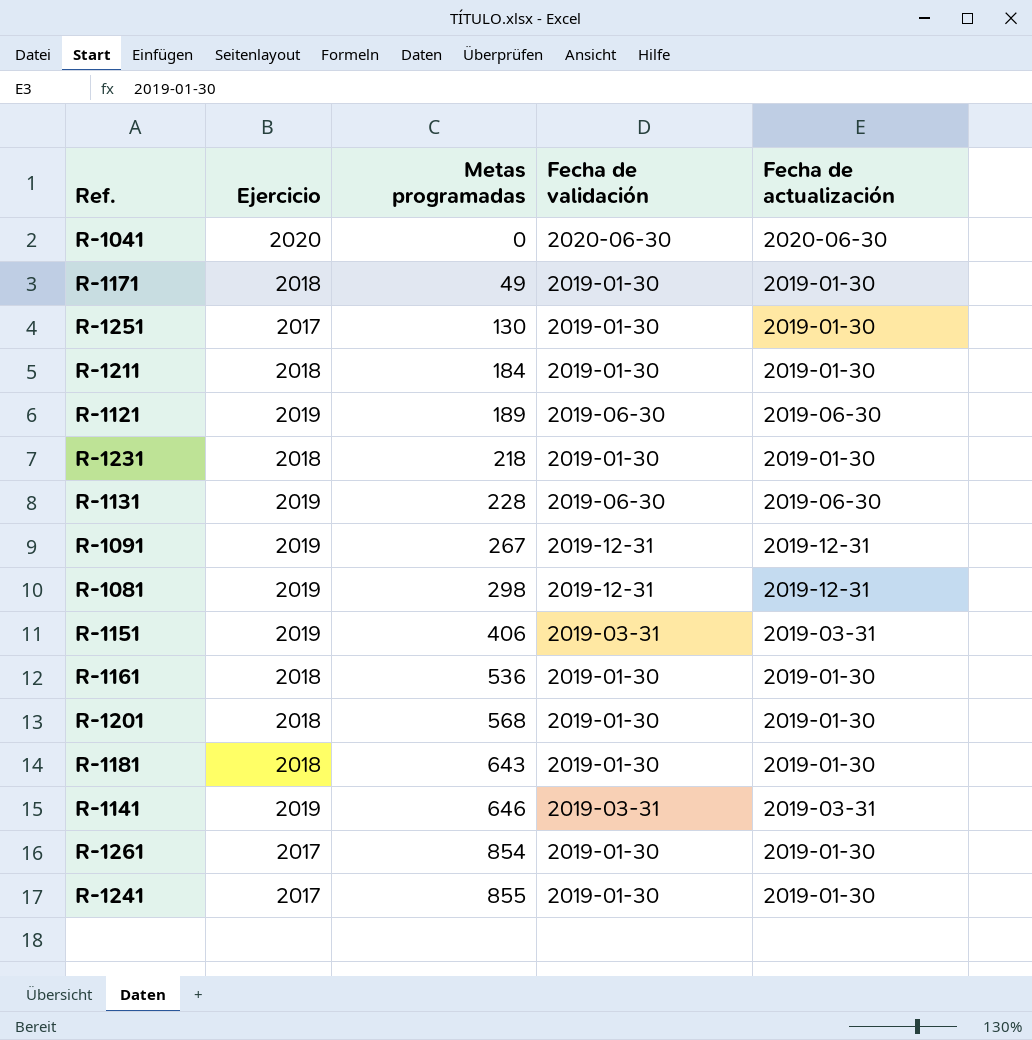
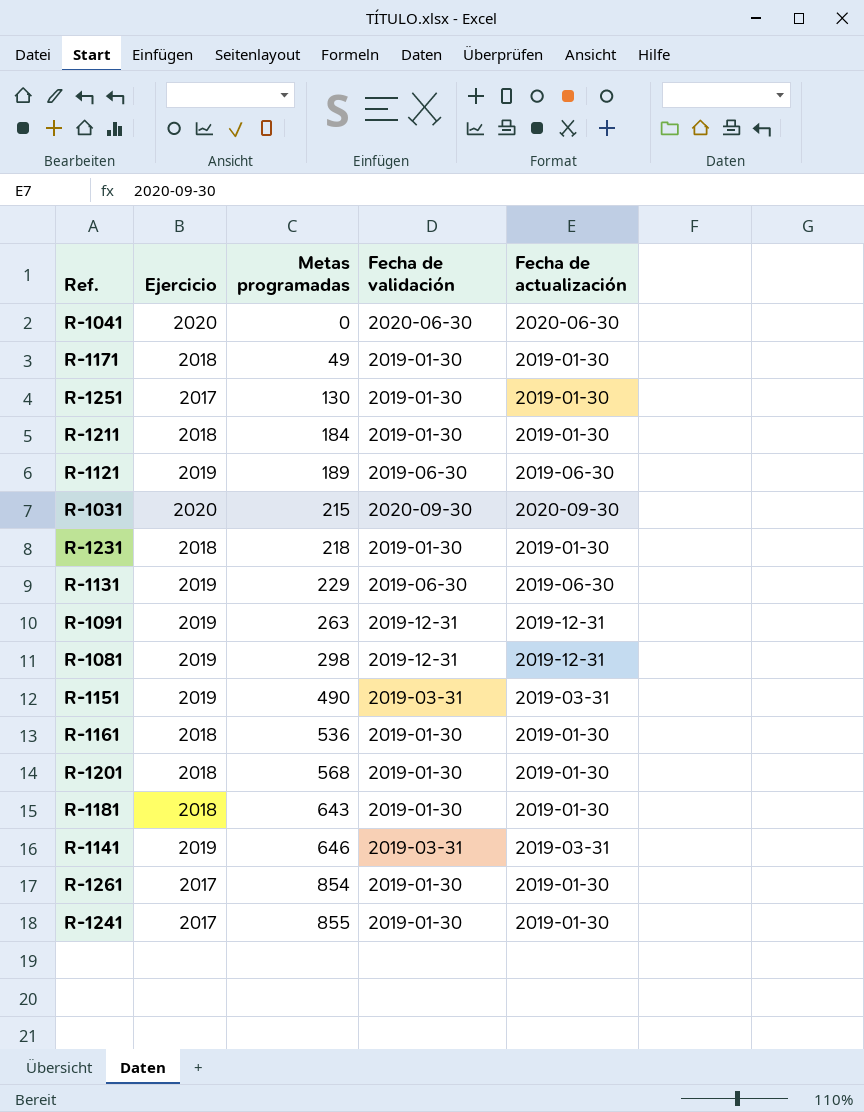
row R-1031: none -> 2020 | 215 | 2020-09-30 | 2020-09-30
R-1131 | Metas programadas: 228 -> 229
R-1091 | Metas programadas: 267 -> 263
R-1151 | Metas programadas: 406 -> 490

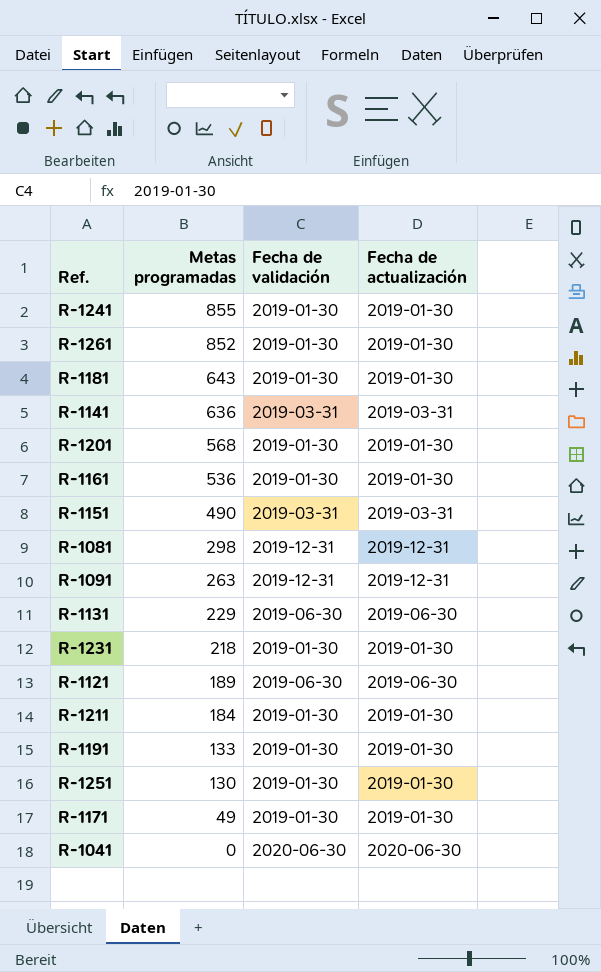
row order: Metas programadas ascending -> Metas programadas descending
column Ejercicio | position: 2 -> none
row R-1031: 2020 | 215 | 2020-09-30 | 2020-09-30 -> none
R-1261 | Metas programadas: 854 -> 852
R-1141 | Metas programadas: 646 -> 636
row R-1191: none -> 133 | 2019-01-30 | 2019-01-30

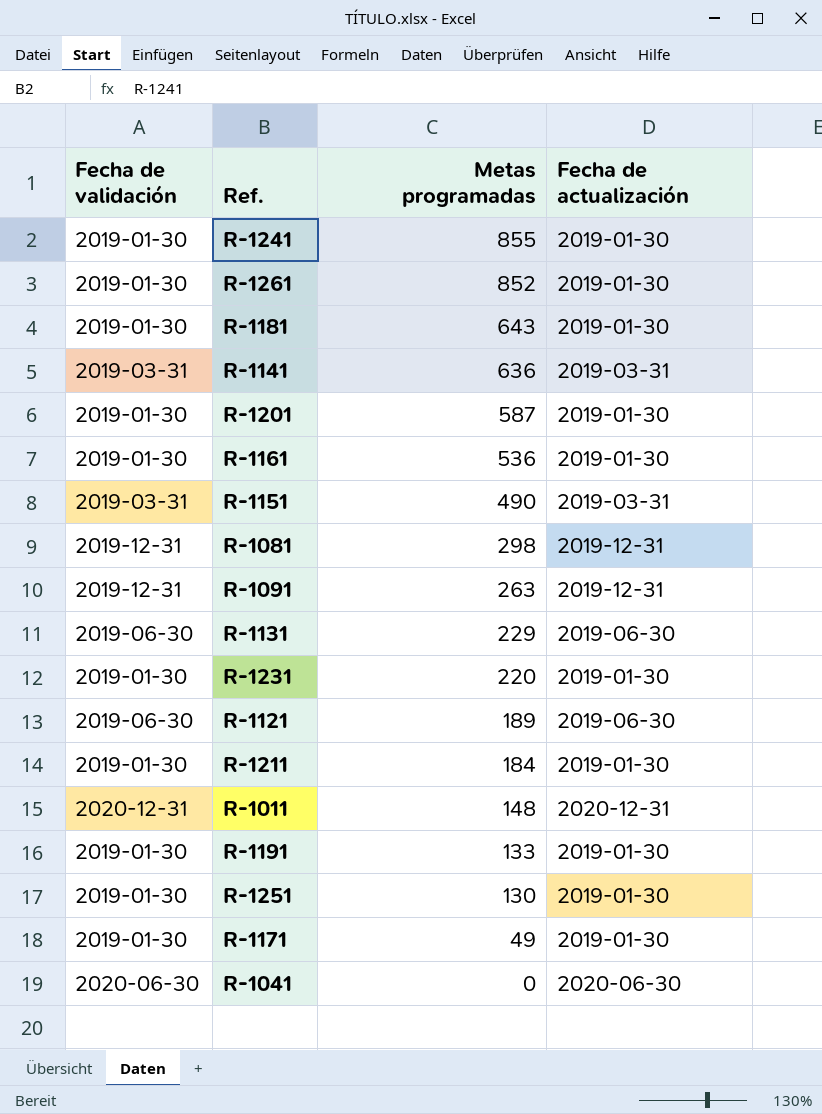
column Fecha de validación | position: 3 -> 1
R-1201 | Metas programadas: 568 -> 587
R-1231 | Metas programadas: 218 -> 220
row R-1011: none -> 2020-12-31 | 148 | 2020-12-31

